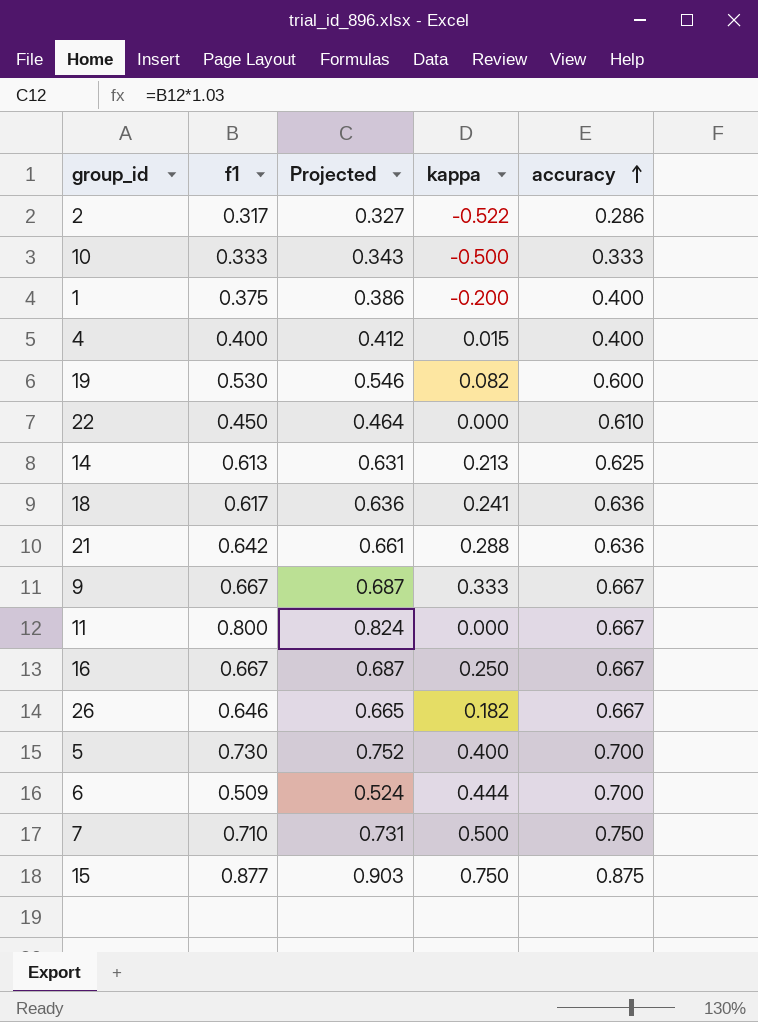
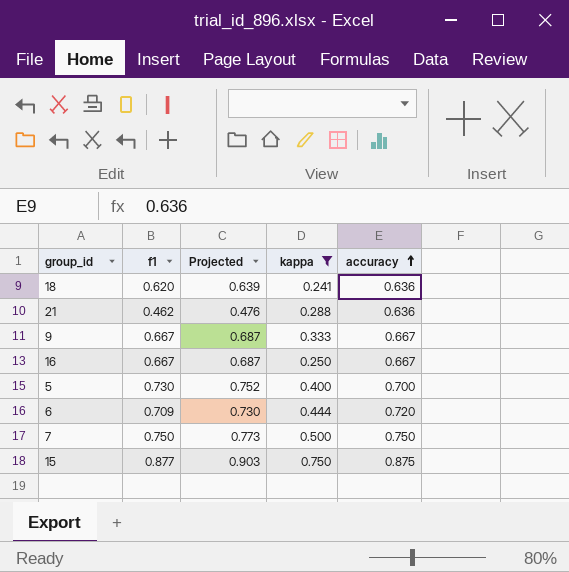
filter: none -> kappa >= 0.241
18 | f1: 0.617 -> 0.620
18 | Projected: 0.636 -> 0.639
21 | f1: 0.642 -> 0.462
21 | Projected: 0.661 -> 0.476
6 | f1: 0.509 -> 0.709
6 | Projected: 0.524 -> 0.730
6 | accuracy: 0.700 -> 0.720
7 | f1: 0.710 -> 0.750
7 | Projected: 0.731 -> 0.773

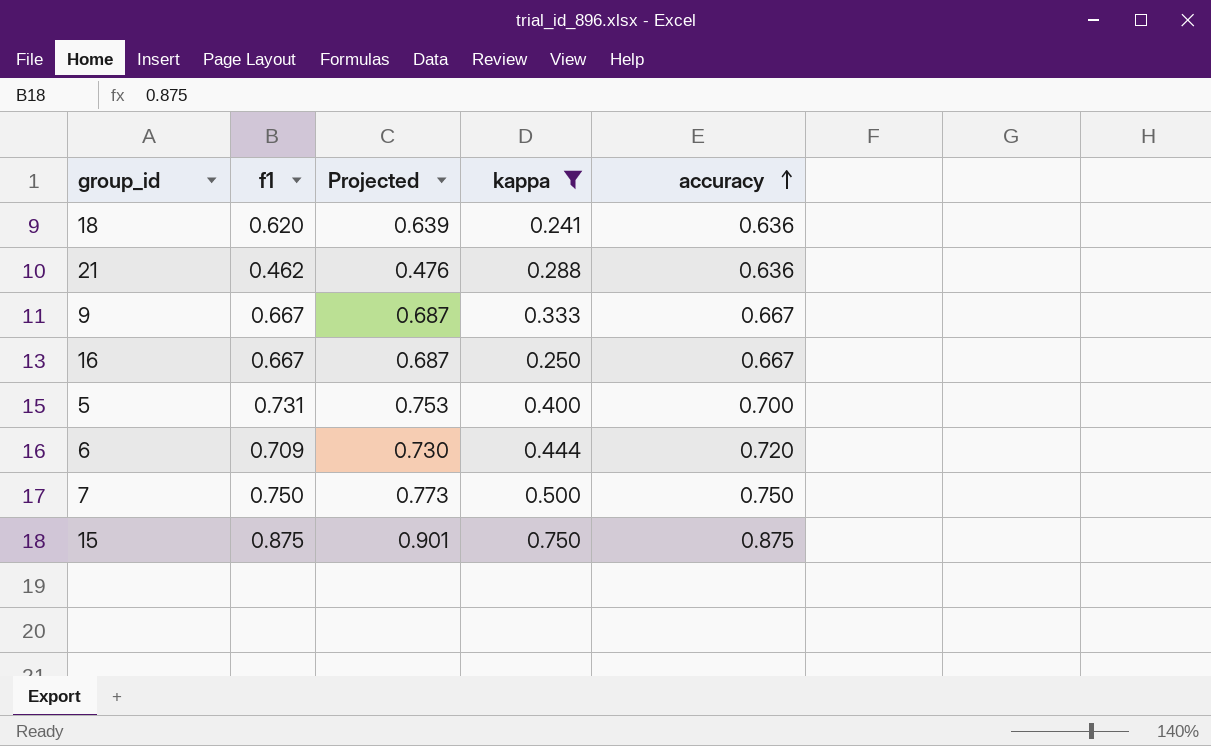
5 | f1: 0.730 -> 0.731
5 | Projected: 0.752 -> 0.753
15 | f1: 0.877 -> 0.875
15 | Projected: 0.903 -> 0.901

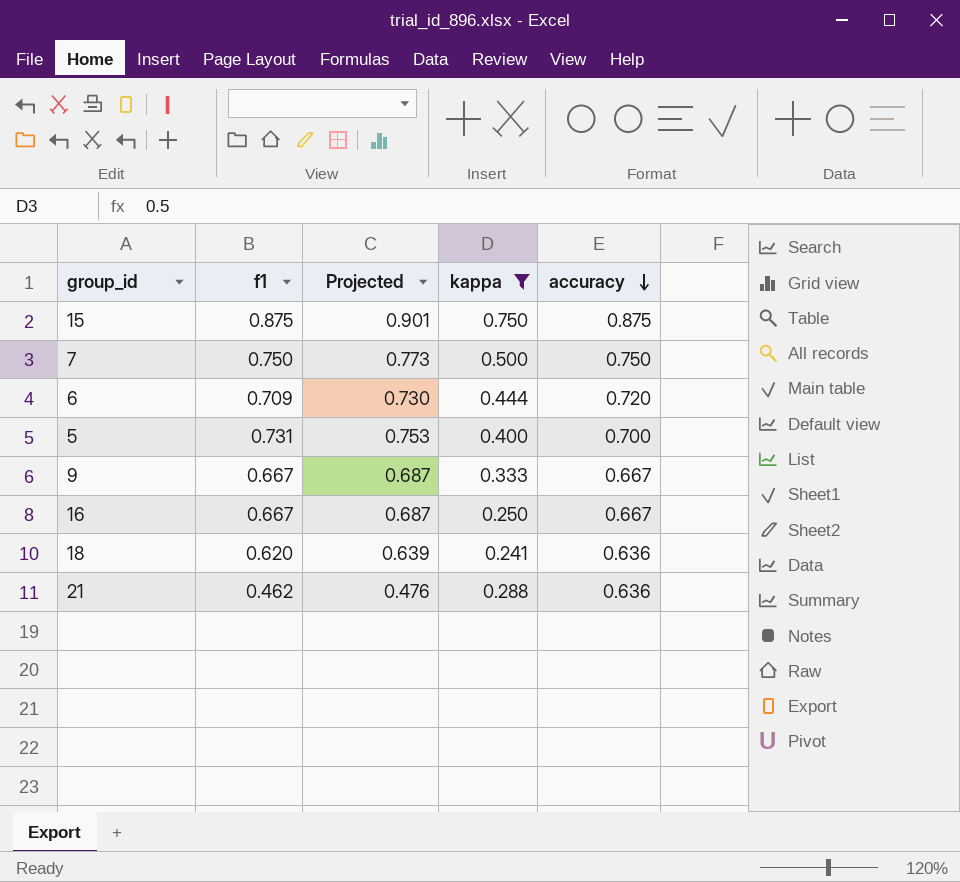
row order: accuracy ascending -> accuracy descending

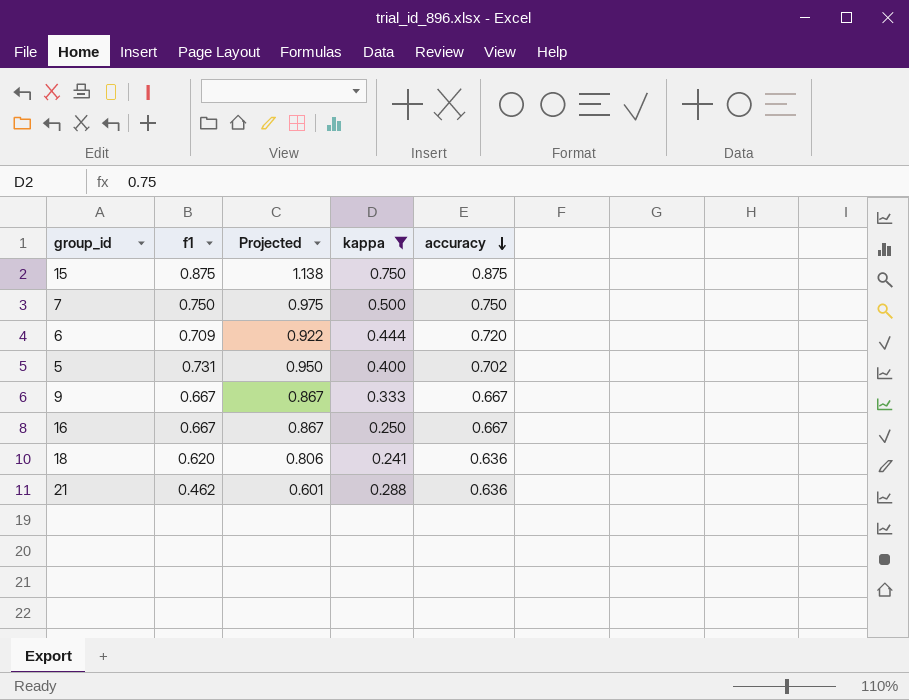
column Projected | formula: [f1] * 1.03 -> [f1] * 1.3
5 | accuracy: 0.700 -> 0.702

